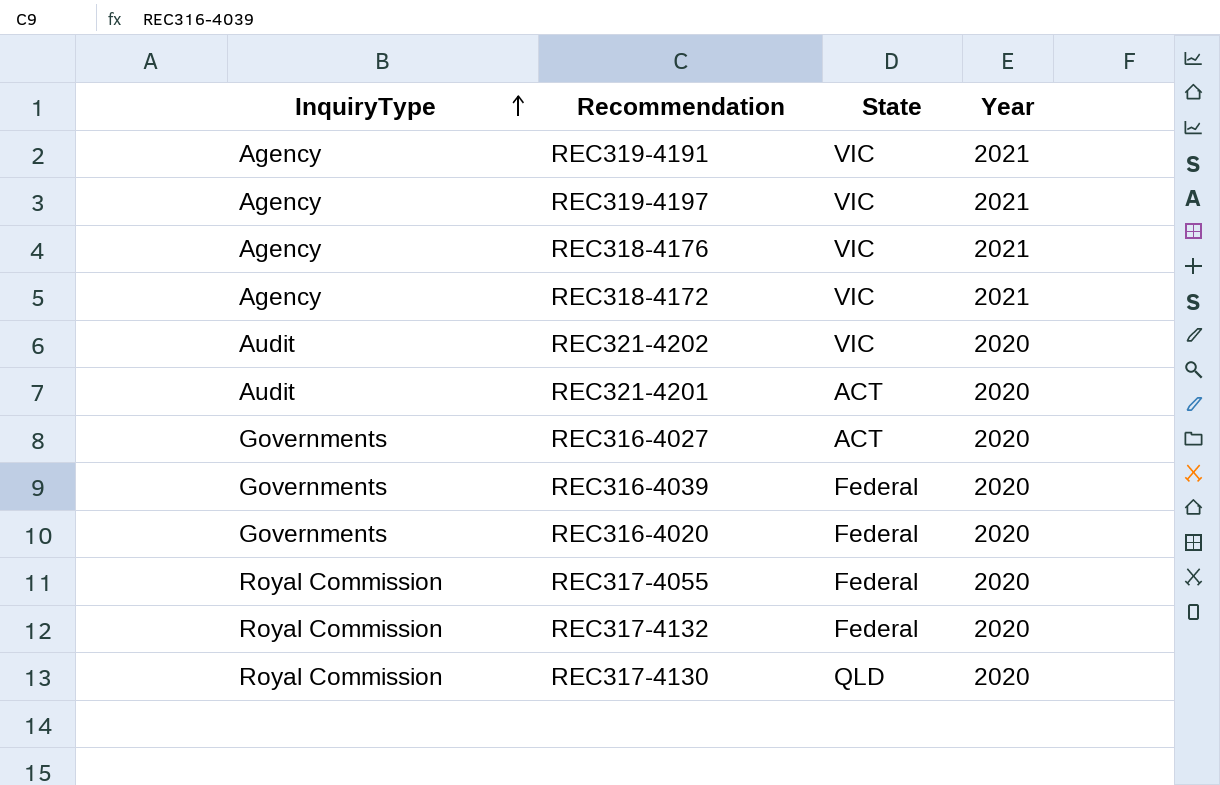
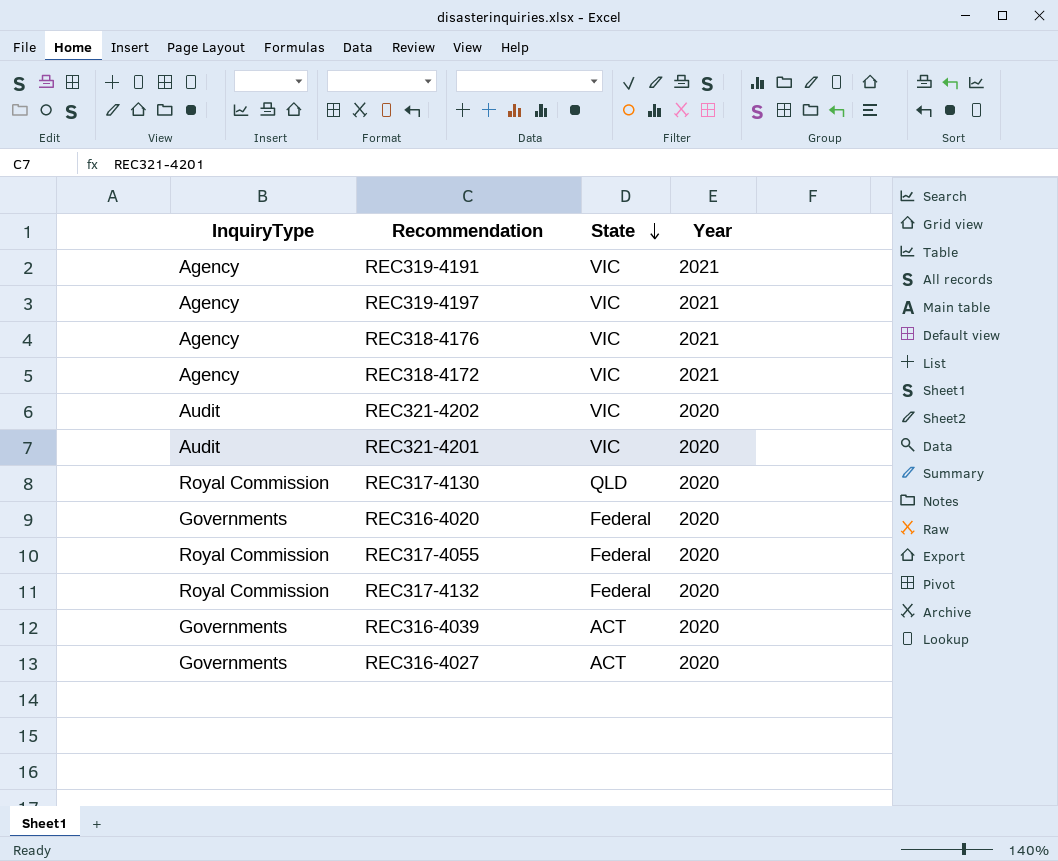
row order: InquiryType ascending -> State descending
REC321-4201 | State: ACT -> VIC
REC316-4039 | State: Federal -> ACT

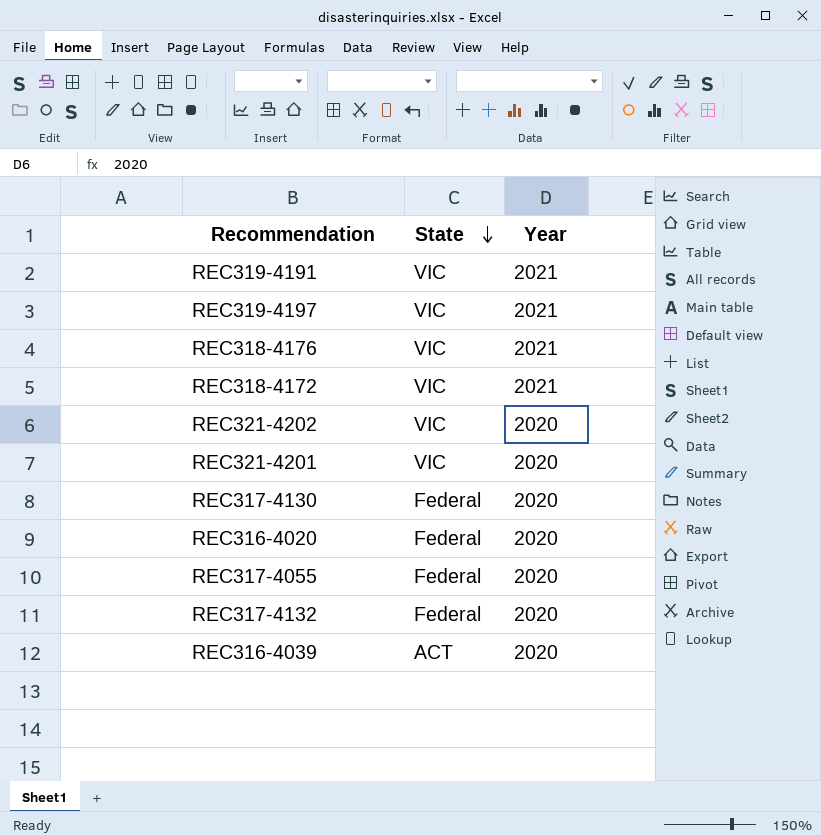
column InquiryType | position: 1 -> none
row REC316-4027: Governments | ACT | 2020 -> none
REC317-4130 | State: QLD -> Federal

